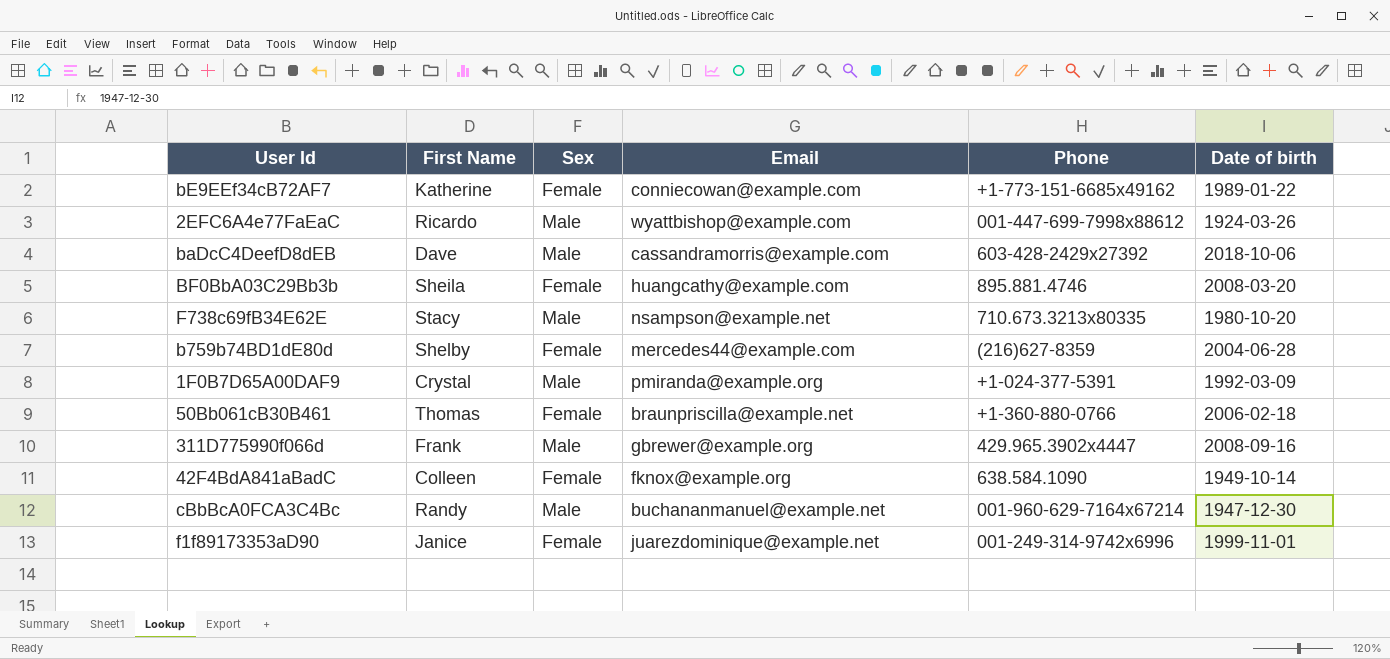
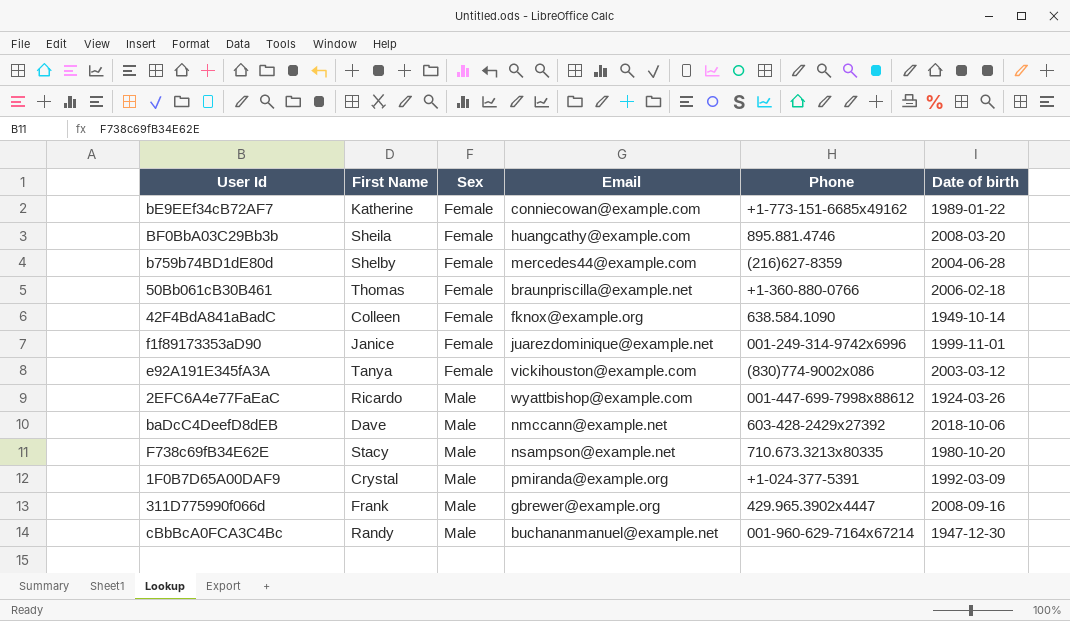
row order: none -> Sex ascending
row e92A191E345fA3A: none -> Tanya | Female | vickihouston@example.com | (830)774-9002x086 | 2003-03-12
baDcC4DeefD8dEB | Email: cassandramorris@example.com -> nmccann@example.net

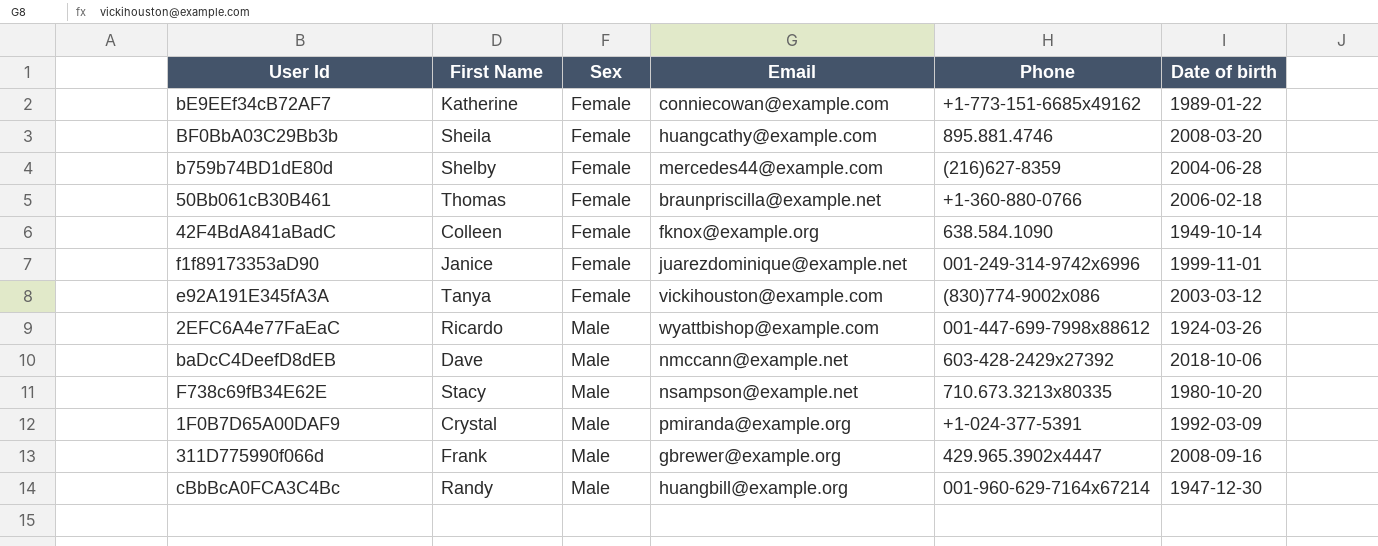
cBbBcA0FCA3C4Bc | Email: buchananmanuel@example.net -> huangbill@example.org

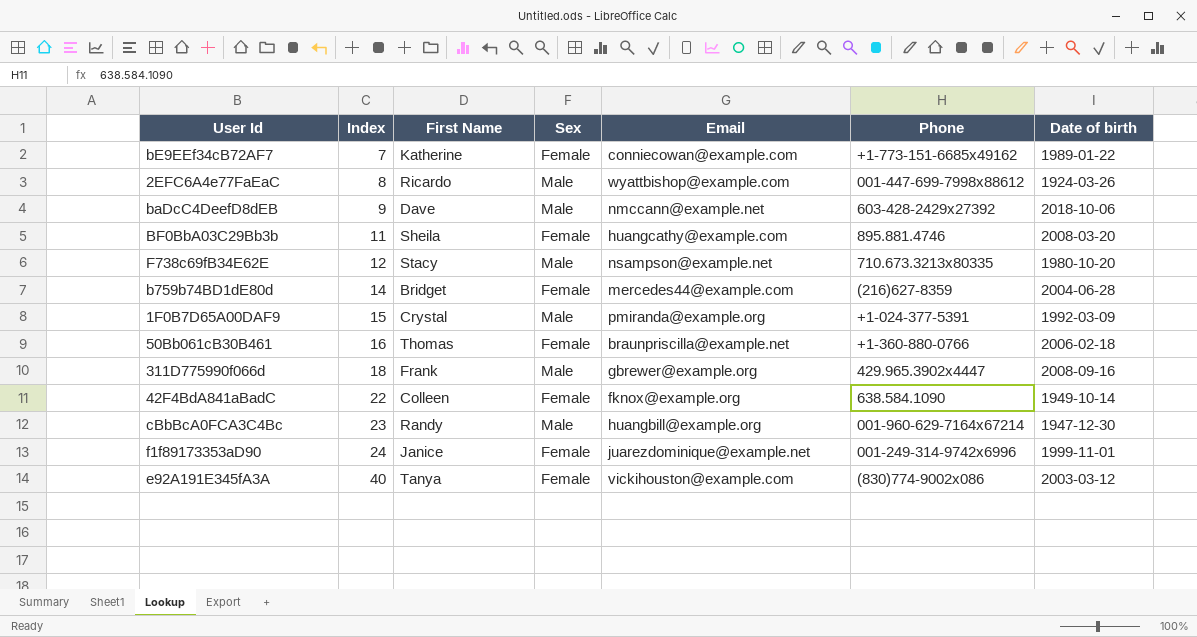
row order: Sex ascending -> Index ascending
column Index | position: none -> 2
b759b74BD1dE80d | First Name: Shelby -> Bridget

